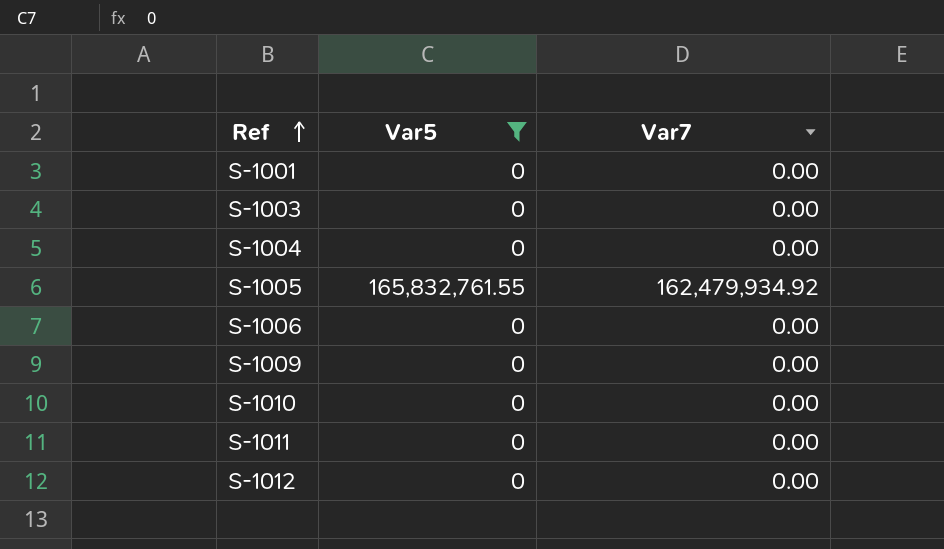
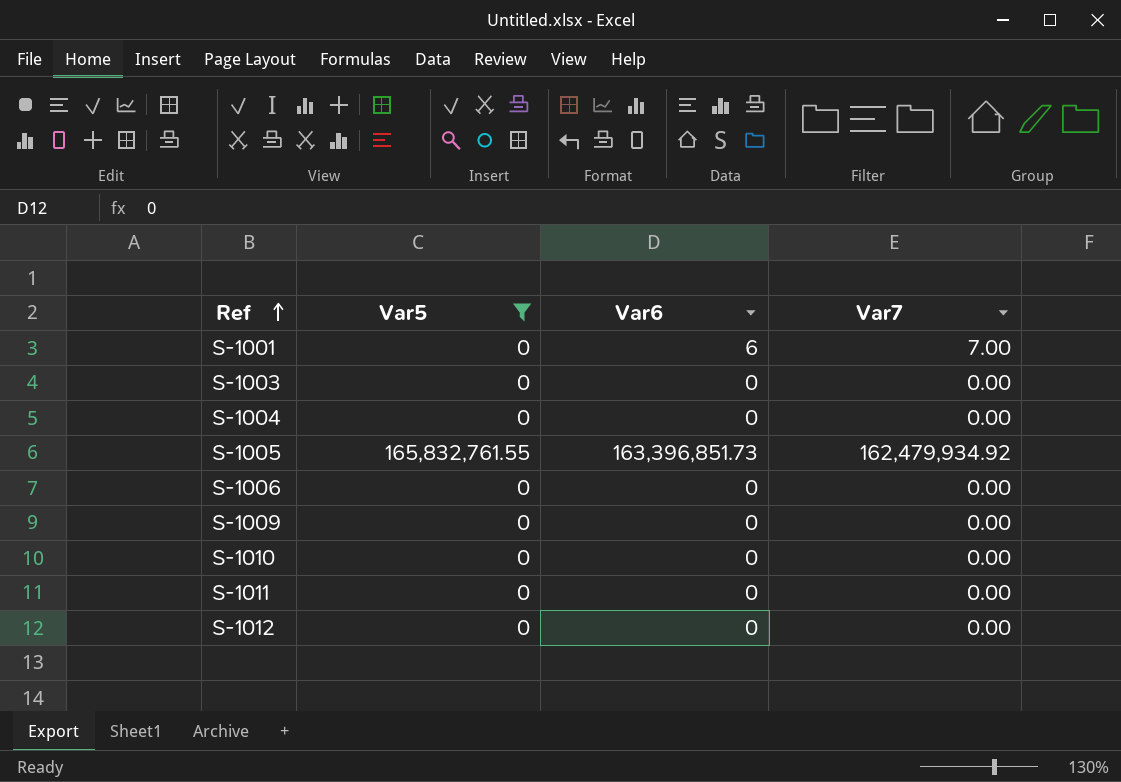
column Var6 | position: none -> 3
S-1001 | Var7: 0.00 -> 7.00

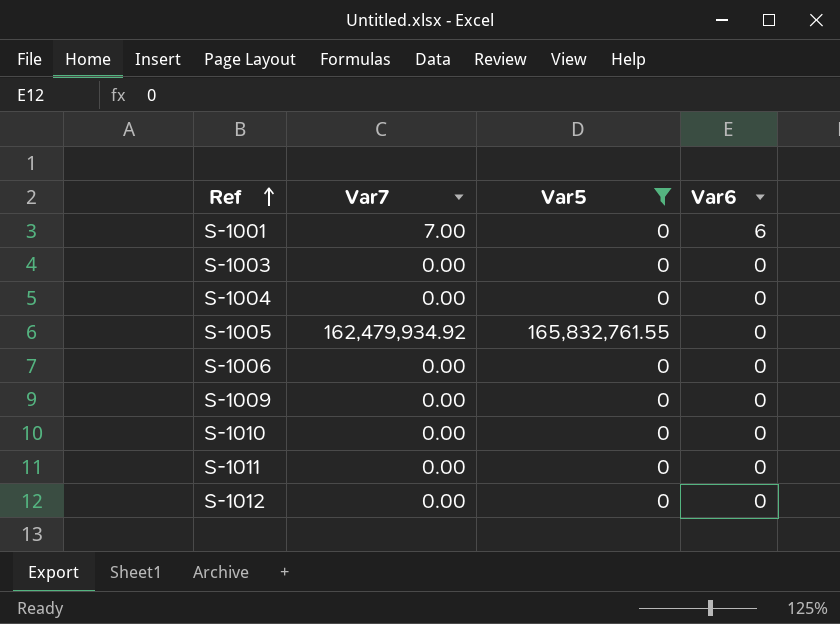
column Var7 | position: 4 -> 2
S-1005 | Var6: 163,396,851.73 -> 0

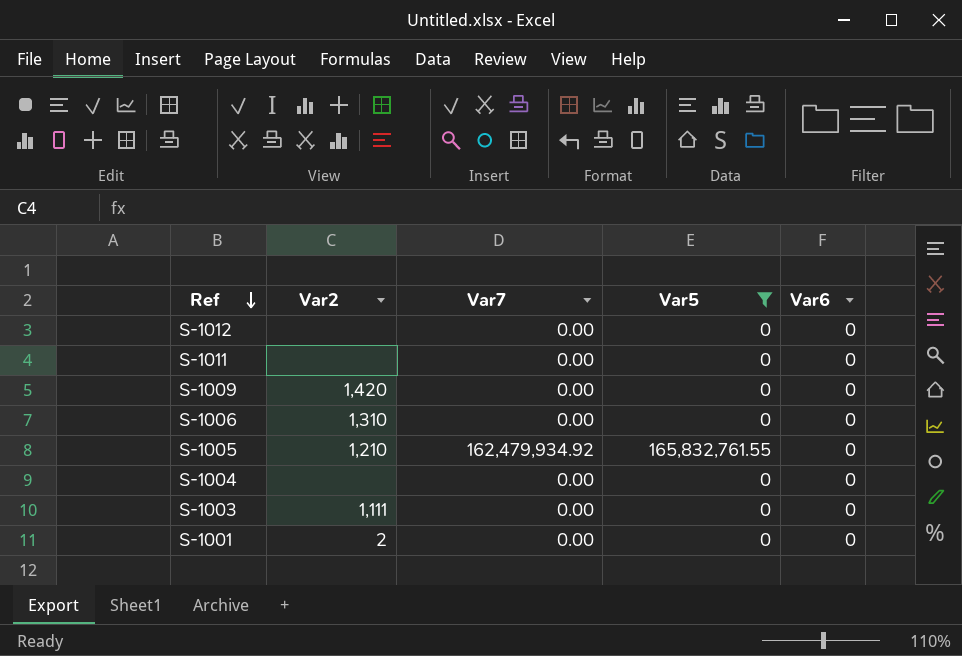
row order: Ref ascending -> Ref descending
column Var2 | position: none -> 2
row S-1010: 0.00 | 0 | 0 -> none
S-1001 | Var7: 7.00 -> 0.00
S-1001 | Var6: 6 -> 0

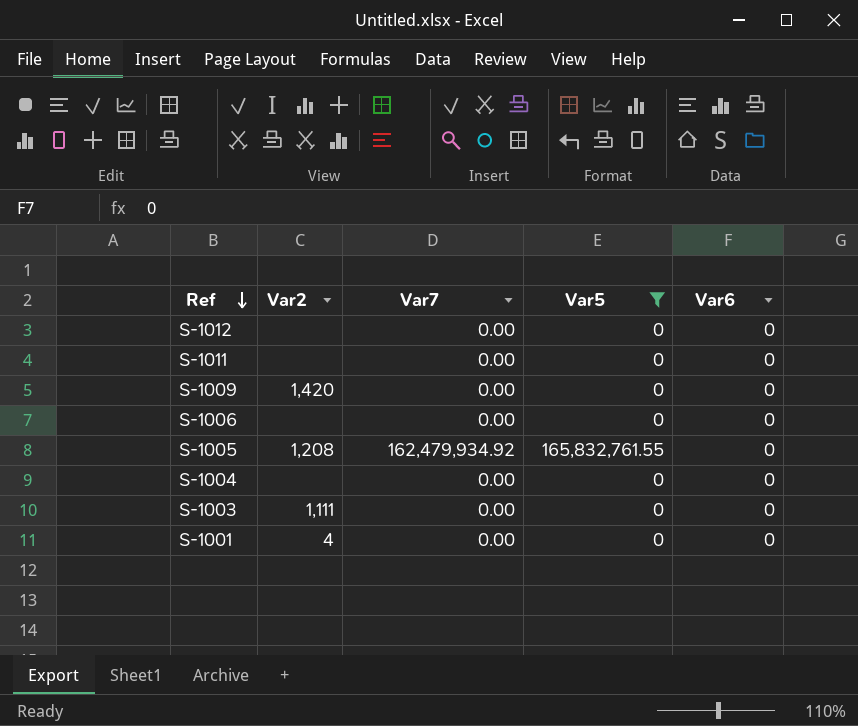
S-1006 | Var2: 1,310 -> none
S-1005 | Var2: 1,210 -> 1,208
S-1001 | Var2: 2 -> 4

